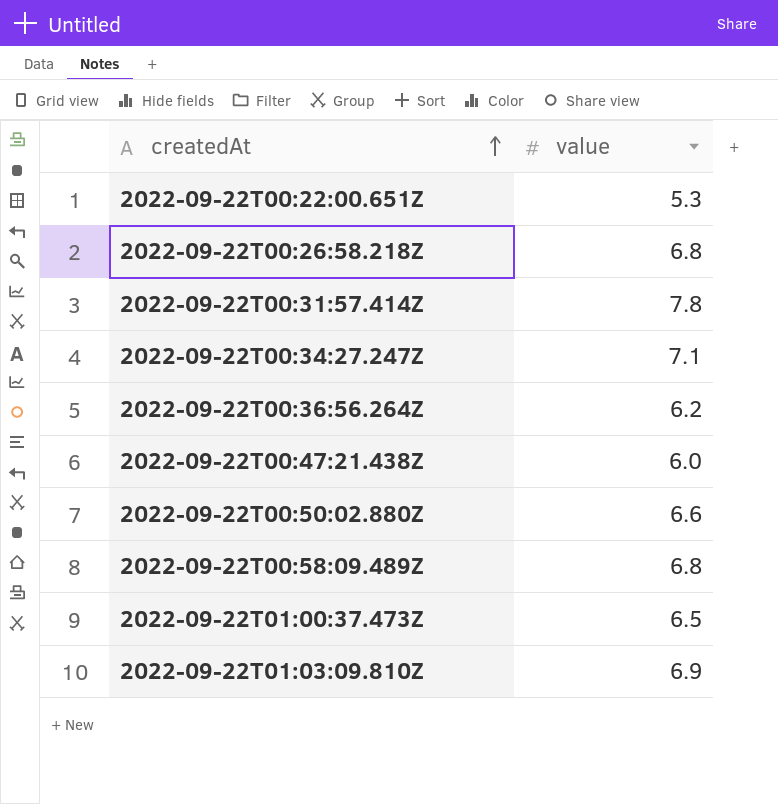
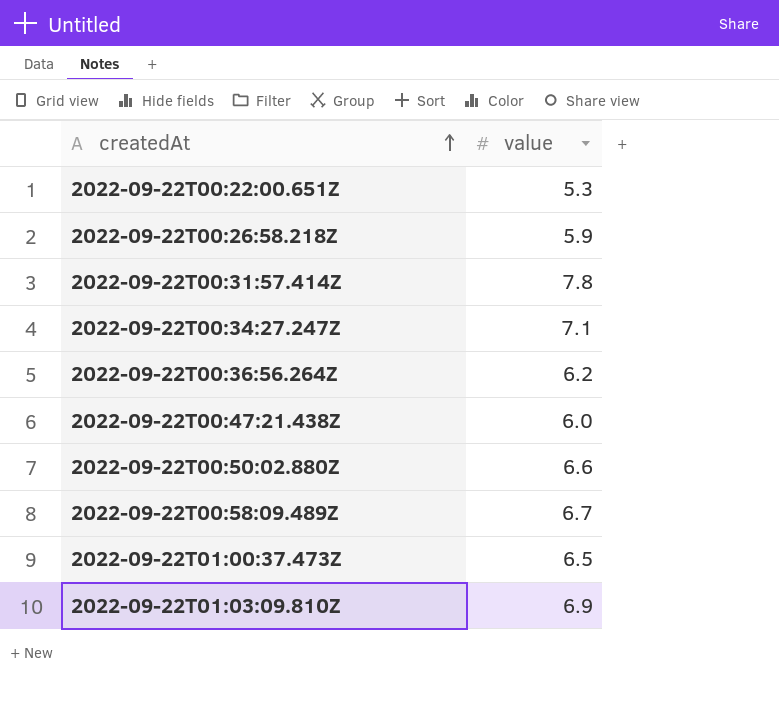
2022-09-22T00:26:58.218Z | value: 6.8 -> 5.9
2022-09-22T00:58:09.489Z | value: 6.8 -> 6.7

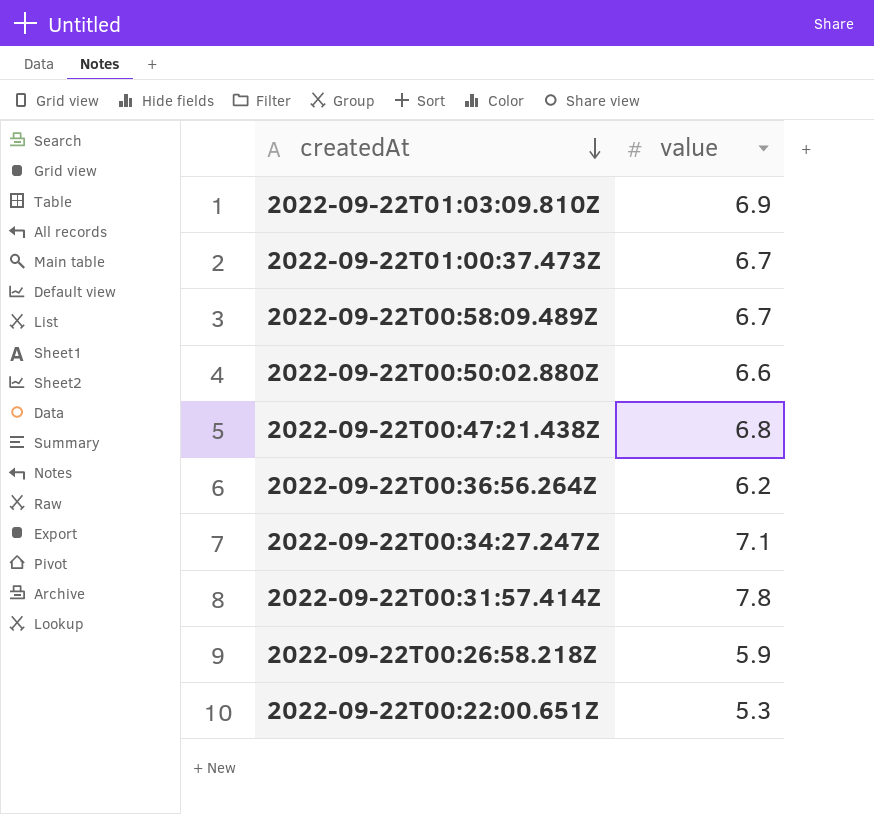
row order: createdAt ascending -> createdAt descending
2022-09-22T01:00:37.473Z | value: 6.5 -> 6.7
2022-09-22T00:47:21.438Z | value: 6.0 -> 6.8

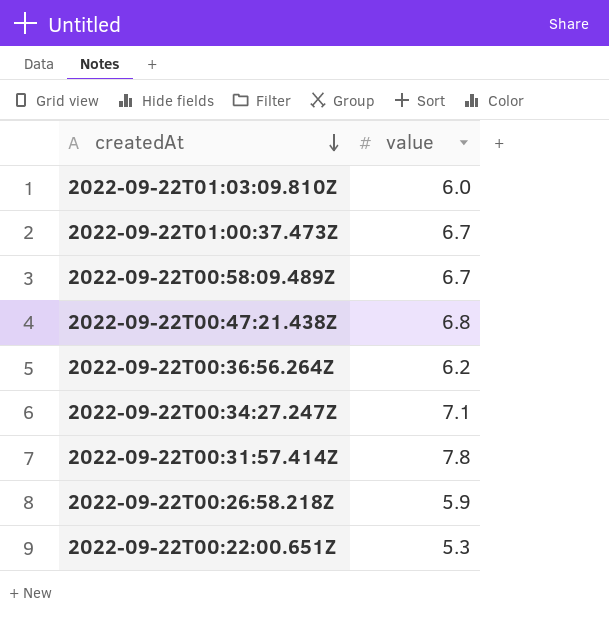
row 2022-09-22T00:50:02.880Z: 6.6 -> none
2022-09-22T01:03:09.810Z | value: 6.9 -> 6.0

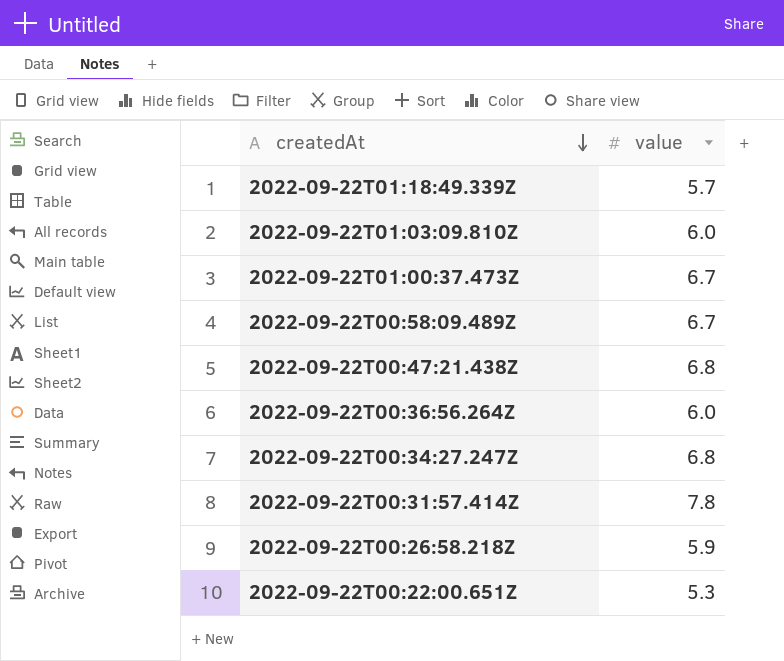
row 2022-09-22T01:18:49.339Z: none -> 5.7
2022-09-22T00:36:56.264Z | value: 6.2 -> 6.0
2022-09-22T00:34:27.247Z | value: 7.1 -> 6.8

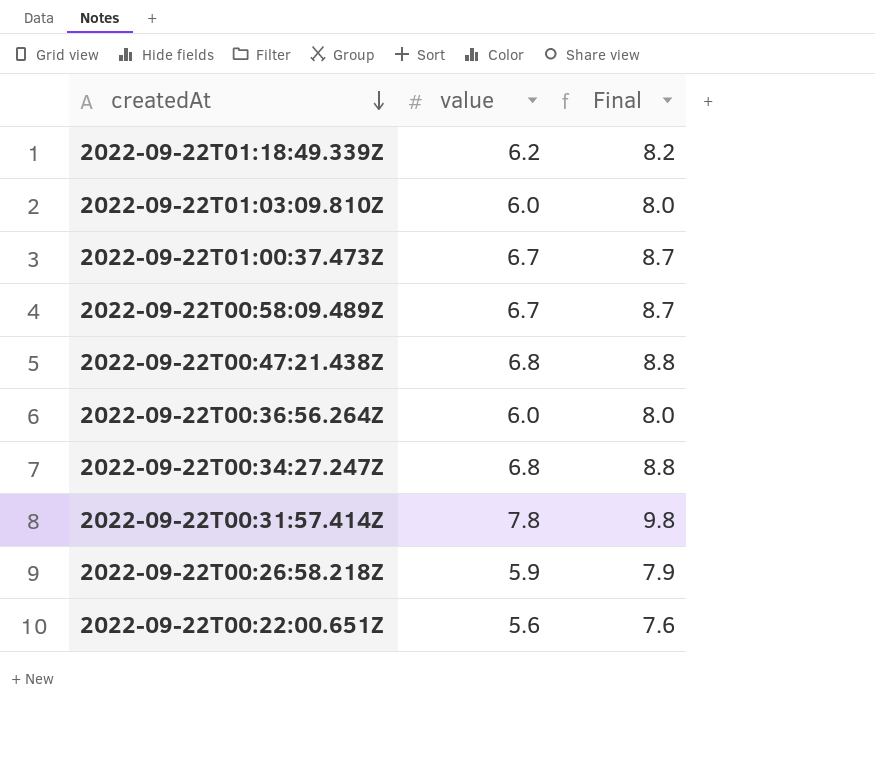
column Final | formula: none -> [value] + 2
2022-09-22T01:18:49.339Z | value: 5.7 -> 6.2
2022-09-22T00:22:00.651Z | value: 5.3 -> 5.6

